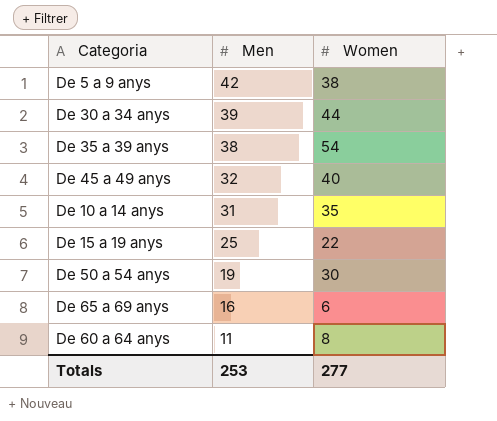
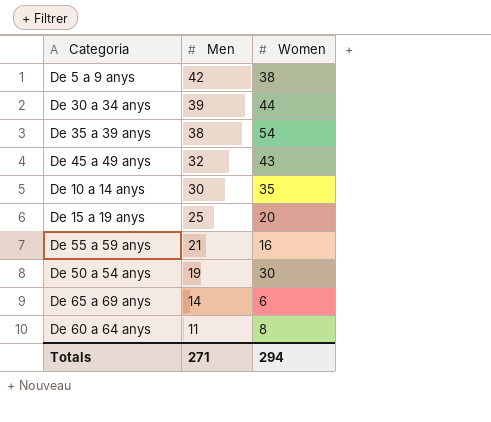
De 45 a 49 anys | Women: 40 -> 43
De 10 a 14 anys | Men: 31 -> 30
De 15 a 19 anys | Women: 22 -> 20
row De 55 a 59 anys: none -> 21 | 16
De 65 a 69 anys | Men: 16 -> 14
Totals | Men: 253 -> 271
Totals | Women: 277 -> 294

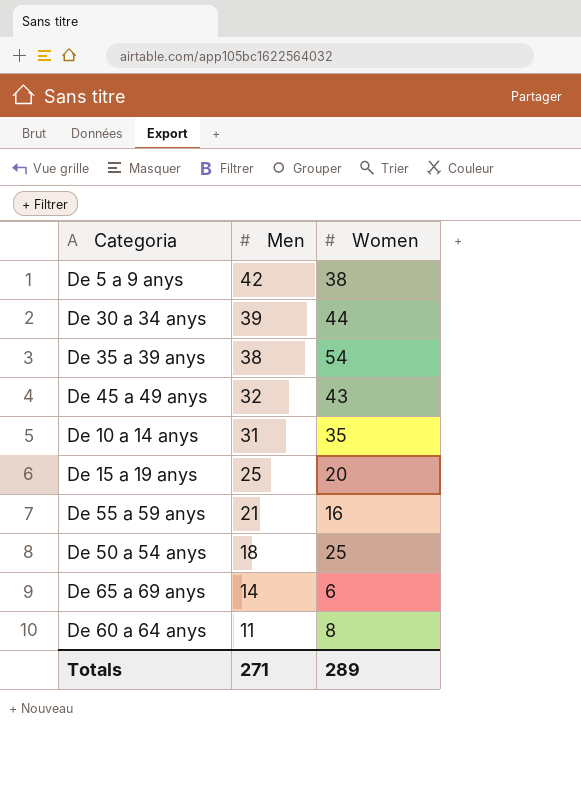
De 10 a 14 anys | Men: 30 -> 31
De 50 a 54 anys | Men: 19 -> 18
De 50 a 54 anys | Women: 30 -> 25
Totals | Women: 294 -> 289

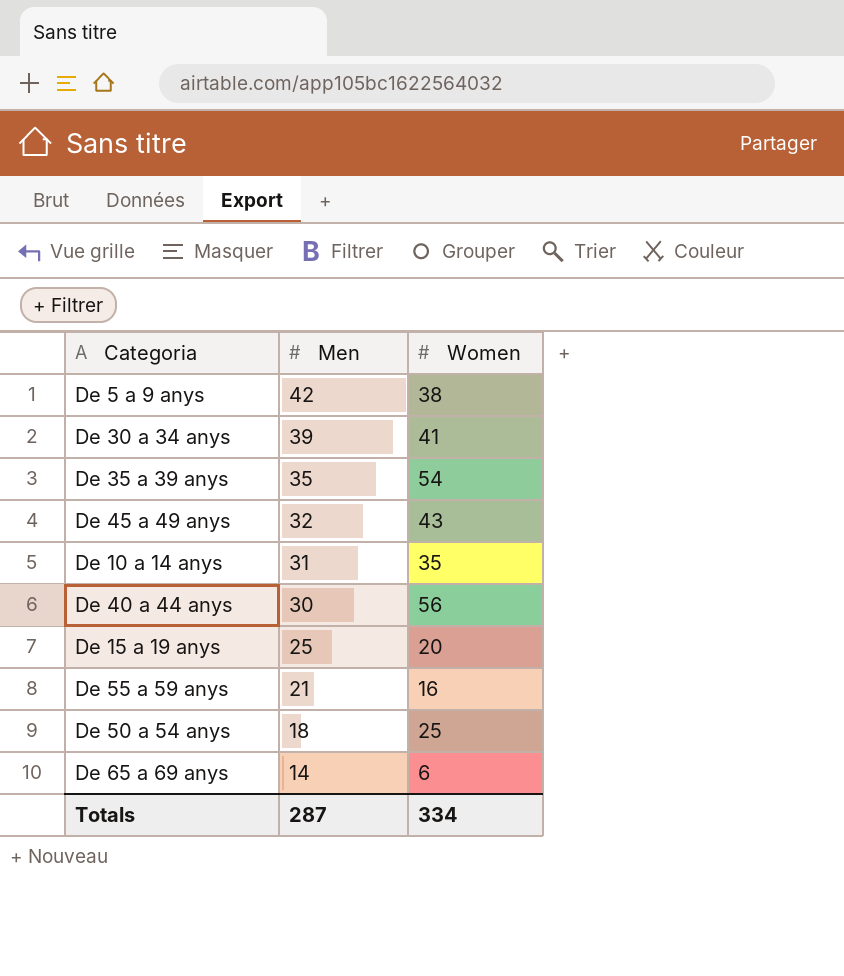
row De 60 a 64 anys: 11 | 8 -> none
De 30 a 34 anys | Women: 44 -> 41
De 35 a 39 anys | Men: 38 -> 35
row De 40 a 44 anys: none -> 30 | 56
Totals | Men: 271 -> 287
Totals | Women: 289 -> 334

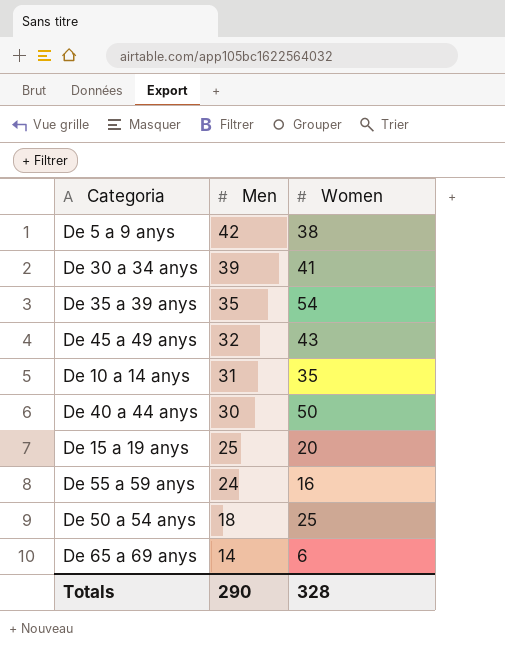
De 40 a 44 anys | Women: 56 -> 50
De 55 a 59 anys | Men: 21 -> 24
Totals | Men: 287 -> 290
Totals | Women: 334 -> 328

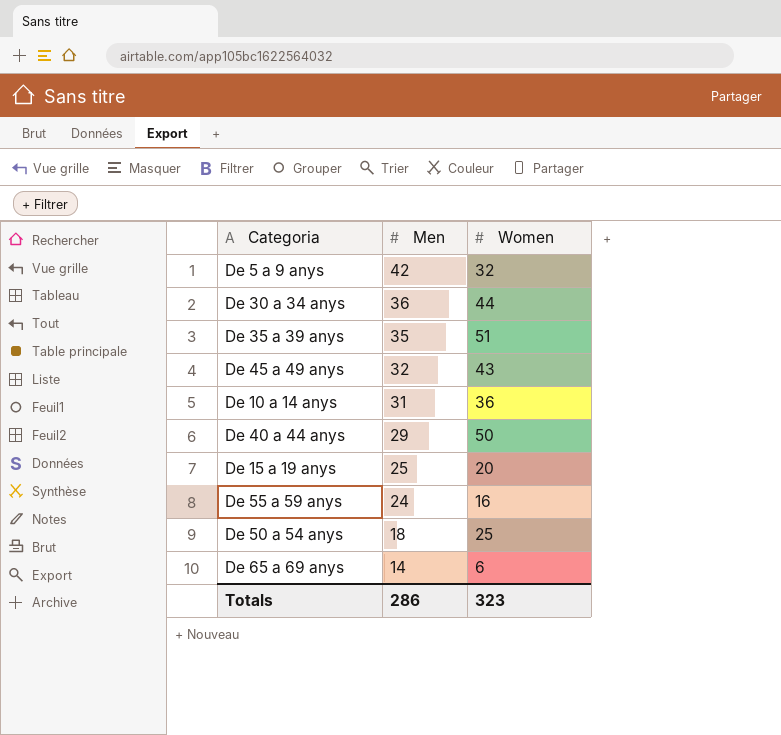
De 5 a 9 anys | Women: 38 -> 32
De 30 a 34 anys | Men: 39 -> 36
De 30 a 34 anys | Women: 41 -> 44
De 35 a 39 anys | Women: 54 -> 51
De 10 a 14 anys | Women: 35 -> 36
De 40 a 44 anys | Men: 30 -> 29
Totals | Men: 290 -> 286
Totals | Women: 328 -> 323

